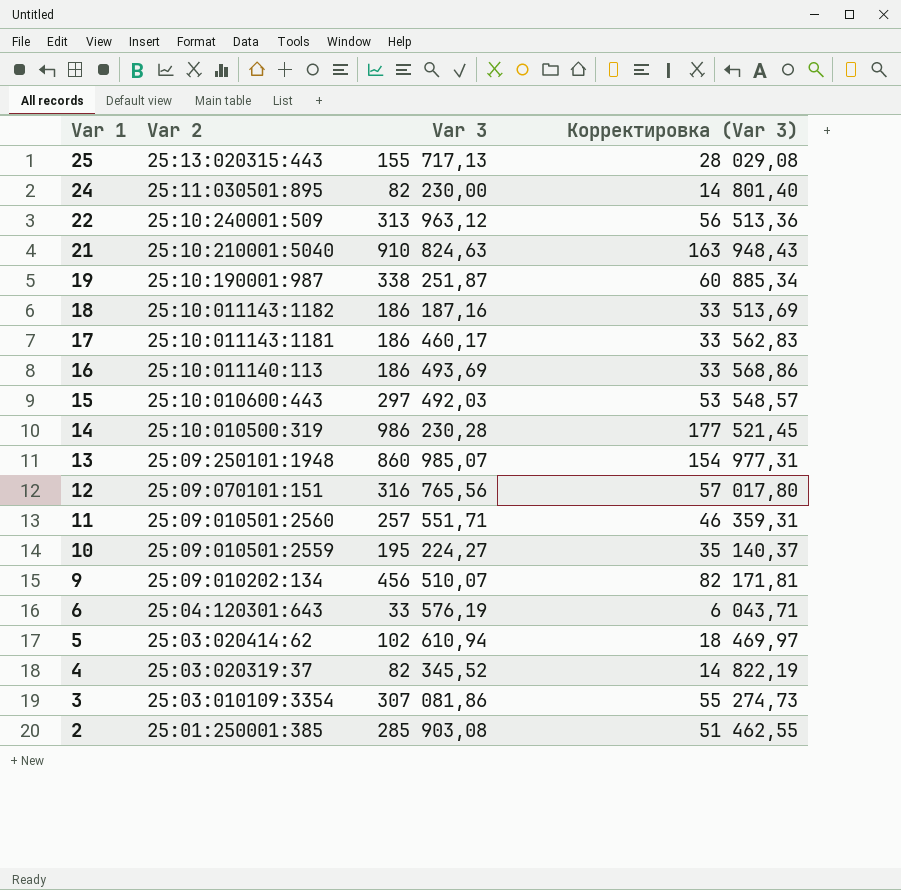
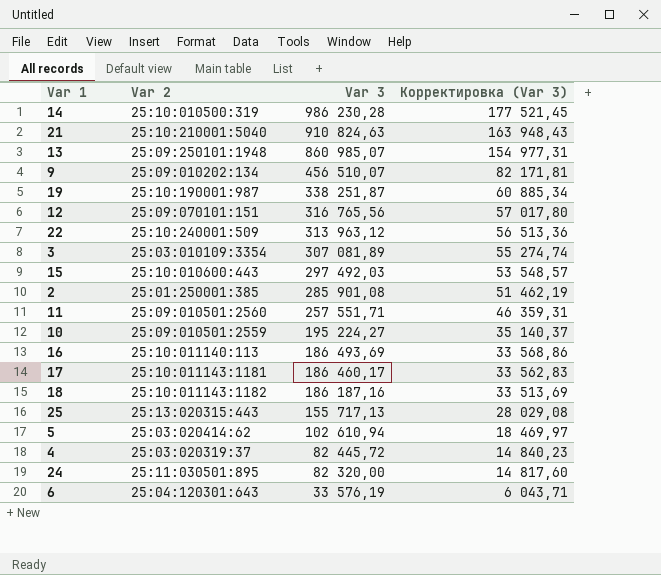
row order: Var 1 descending -> Var 3 descending
3 | Var 3: 307 081,86 -> 307 081,89
3 | Корректировка (Var 3): 55 274,73 -> 55 274,74
2 | Var 3: 285 903,08 -> 285 901,08
2 | Корректировка (Var 3): 51 462,55 -> 51 462,19
4 | Var 3: 82 345,52 -> 82 445,72
4 | Корректировка (Var 3): 14 822,19 -> 14 840,23
24 | Var 3: 82 230,00 -> 82 320,00
24 | Корректировка (Var 3): 14 801,40 -> 14 817,60

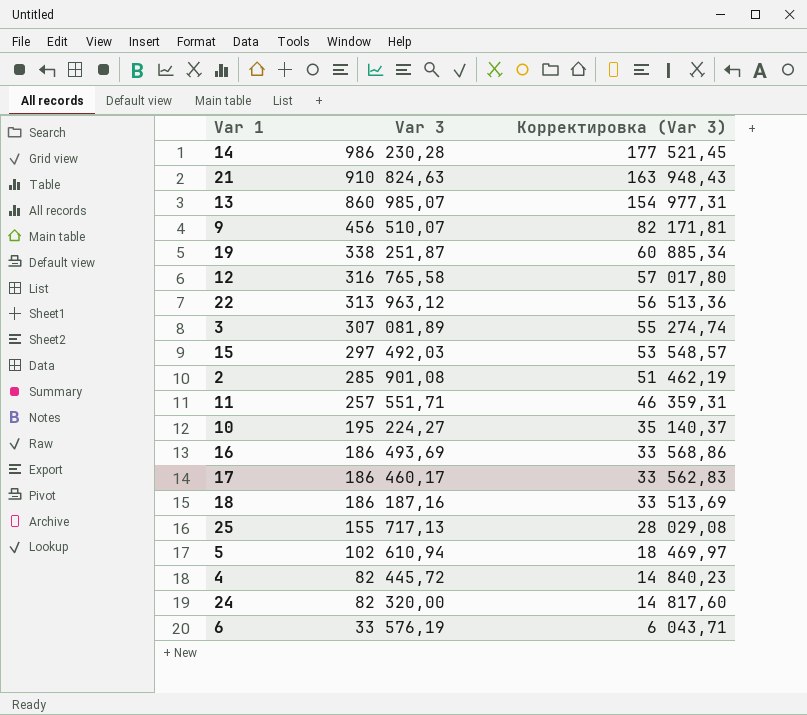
column Var 2 | position: 2 -> none
12 | Var 3: 316 765,56 -> 316 765,58

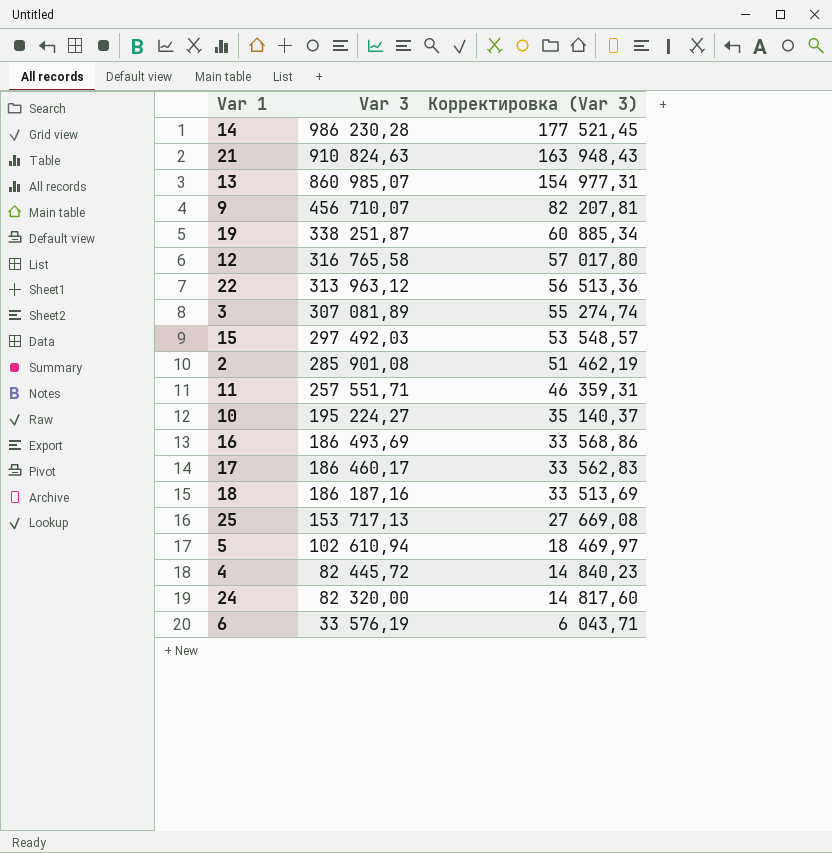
9 | Var 3: 456 510,07 -> 456 710,07
9 | Корректировка (Var 3): 82 171,81 -> 82 207,81
25 | Var 3: 155 717,13 -> 153 717,13
25 | Корректировка (Var 3): 28 029,08 -> 27 669,08

